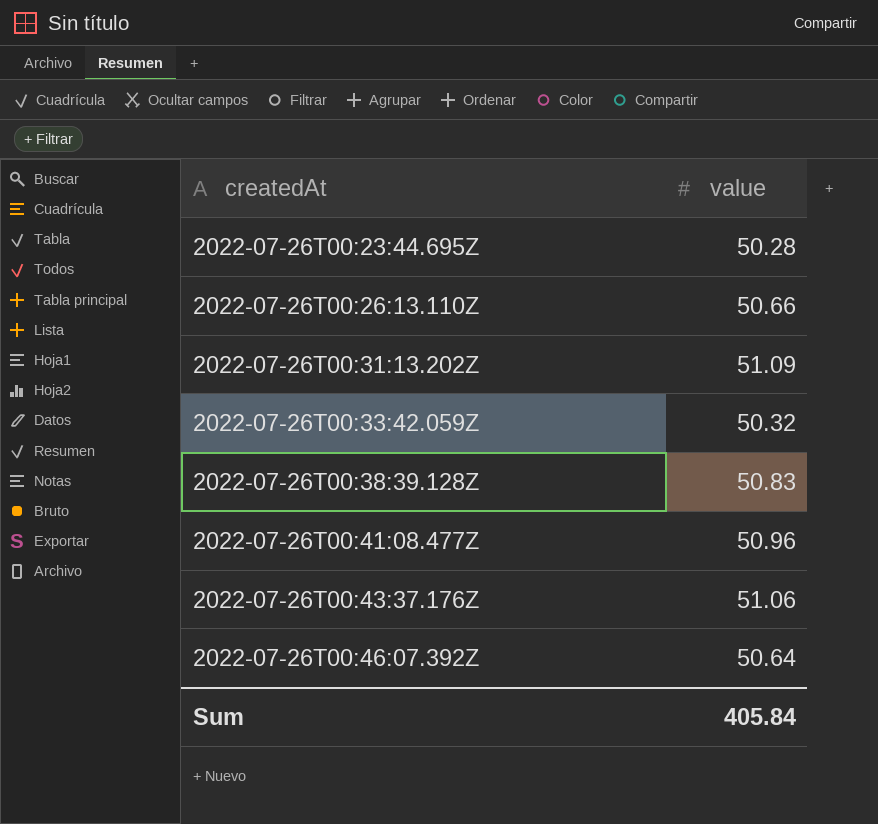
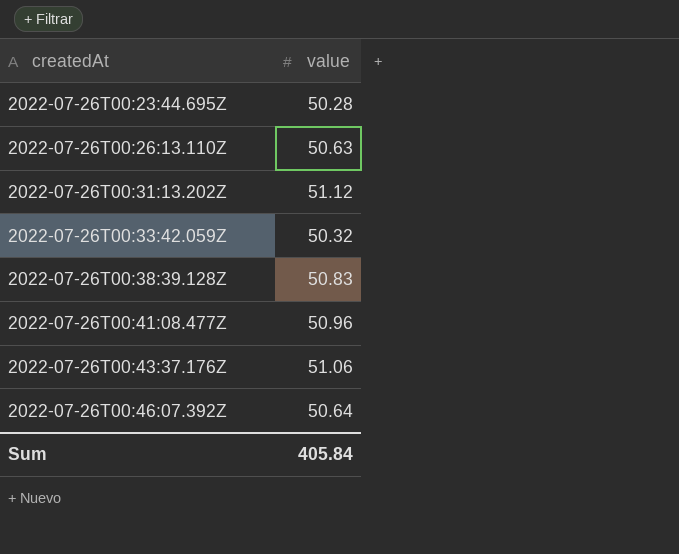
2022-07-26T00:26:13.110Z | value: 50.66 -> 50.63
2022-07-26T00:31:13.202Z | value: 51.09 -> 51.12

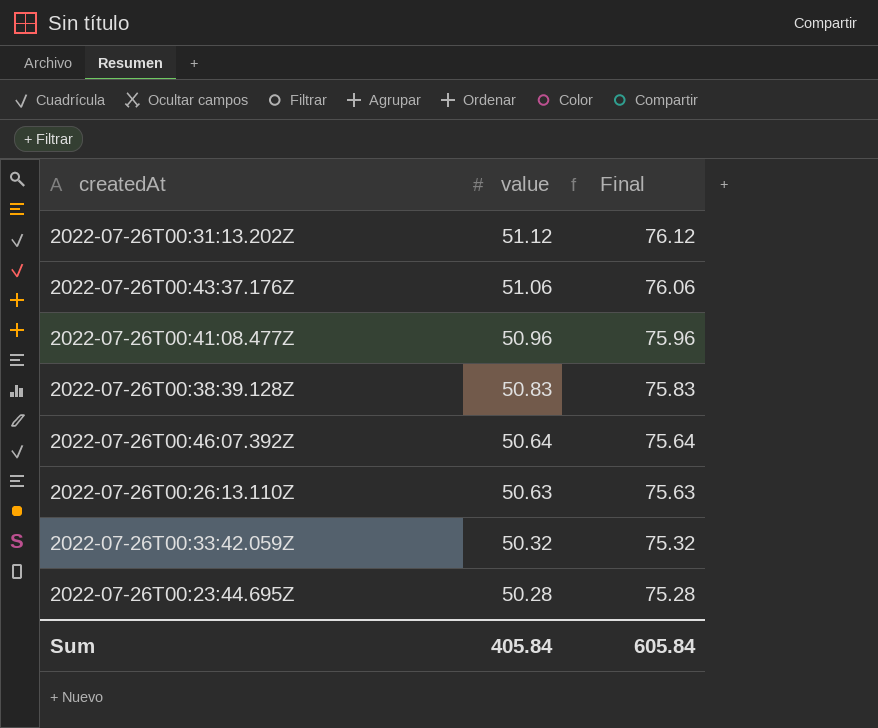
row order: createdAt ascending -> value descending
column Final | formula: none -> [value] + 25

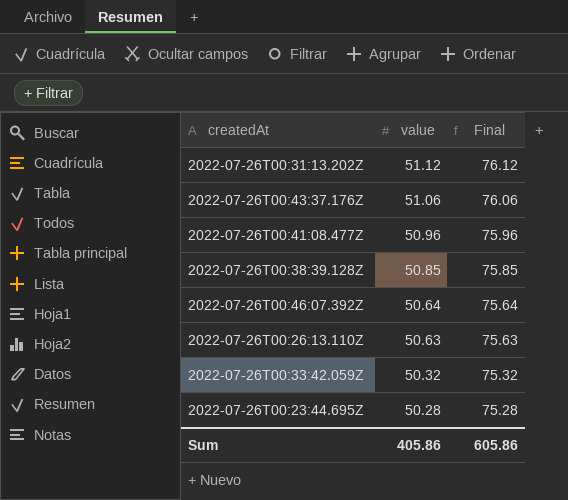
2022-07-26T00:38:39.128Z | value: 50.83 -> 50.85
2022-07-26T00:38:39.128Z | Final: 75.83 -> 75.85
Sum | value: 405.84 -> 405.86
Sum | Final: 605.84 -> 605.86

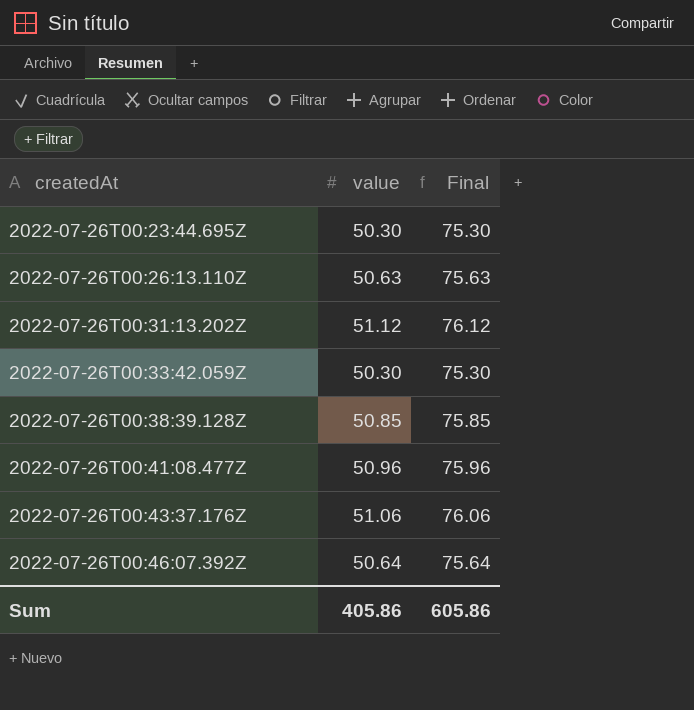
row order: value descending -> createdAt ascending
2022-07-26T00:23:44.695Z | value: 50.28 -> 50.30
2022-07-26T00:23:44.695Z | Final: 75.28 -> 75.30
2022-07-26T00:33:42.059Z | value: 50.32 -> 50.30
2022-07-26T00:33:42.059Z | Final: 75.32 -> 75.30

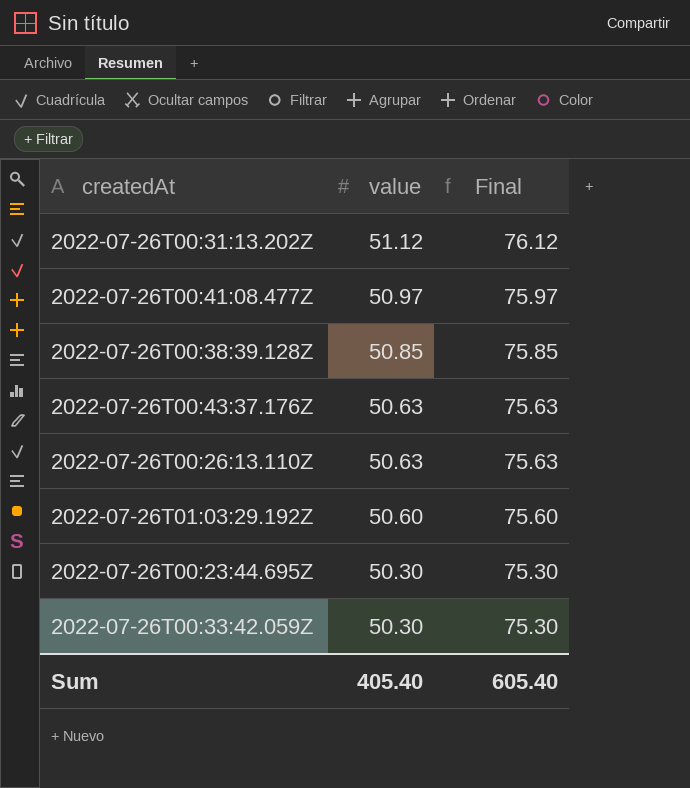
row order: createdAt ascending -> value descending
row 2022-07-26T00:46:07.392Z: 50.64 | 75.64 -> none
2022-07-26T00:41:08.477Z | value: 50.96 -> 50.97
2022-07-26T00:41:08.477Z | Final: 75.96 -> 75.97
2022-07-26T00:43:37.176Z | value: 51.06 -> 50.63
2022-07-26T00:43:37.176Z | Final: 76.06 -> 75.63
row 2022-07-26T01:03:29.192Z: none -> 50.60 | 75.60
Sum | value: 405.86 -> 405.40
Sum | Final: 605.86 -> 605.40

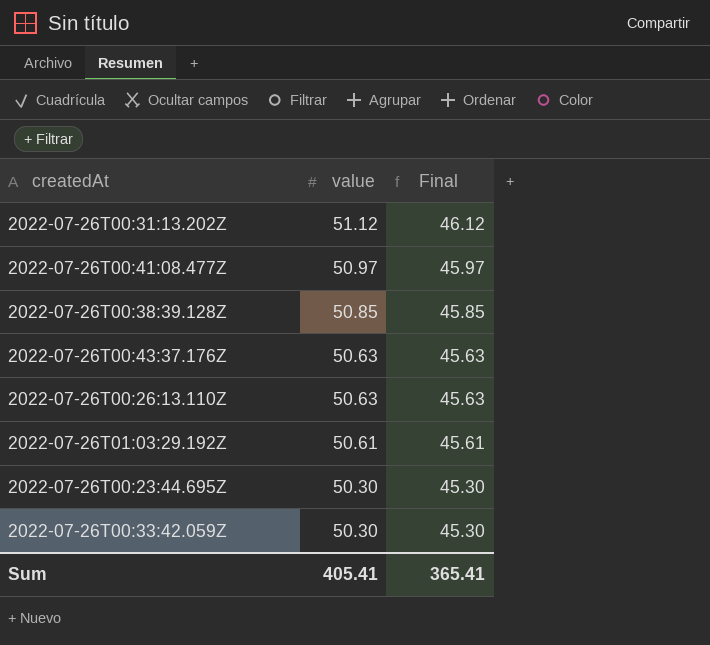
column Final | formula: [value] + 25 -> [value] - 5
2022-07-26T01:03:29.192Z | value: 50.60 -> 50.61
Sum | value: 405.40 -> 405.41
Sum | Final: 605.40 -> 365.41

